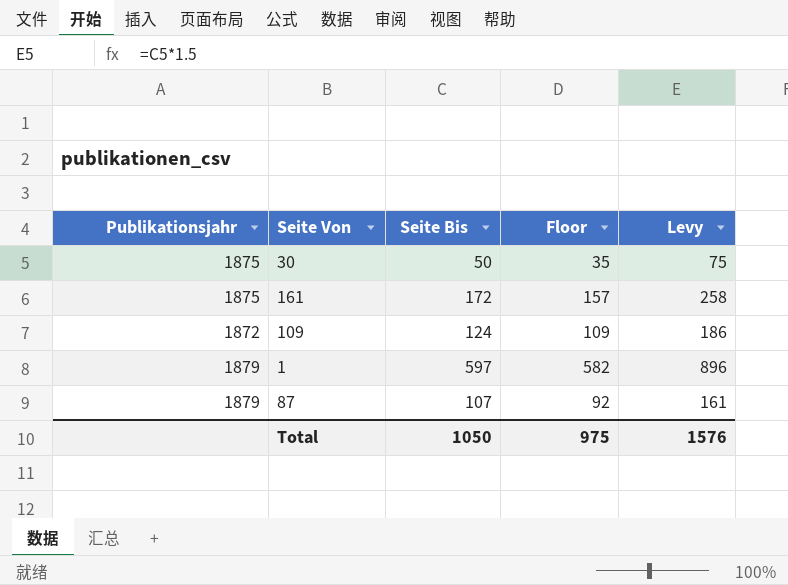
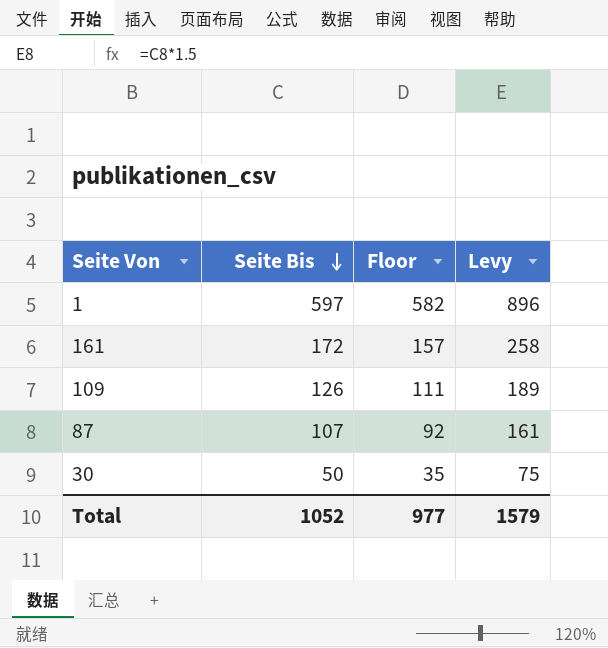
row order: none -> Seite Bis descending
column Publikationsjahr | position: 1 -> none
109 | Seite Bis: 124 -> 126
109 | Floor: 109 -> 111
109 | Levy: 186 -> 189
Total | Seite Bis: 1050 -> 1052
Total | Floor: 975 -> 977
Total | Levy: 1576 -> 1579

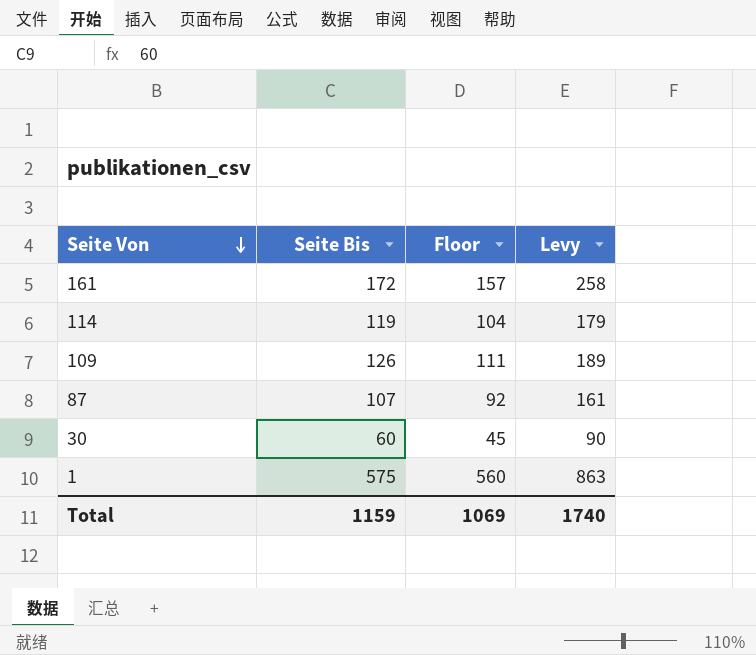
row order: Seite Bis descending -> Seite Von descending
row 114: none -> 119 | 104 | 179
30 | Seite Bis: 50 -> 60
30 | Floor: 35 -> 45
30 | Levy: 75 -> 90
1 | Seite Bis: 597 -> 575
1 | Floor: 582 -> 560
1 | Levy: 896 -> 863
Total | Seite Bis: 1052 -> 1159
Total | Floor: 977 -> 1069
Total | Levy: 1579 -> 1740

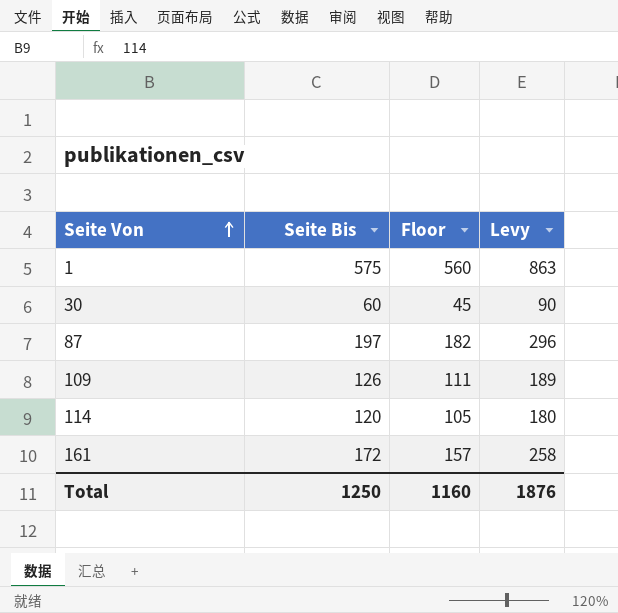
row order: Seite Von descending -> Seite Von ascending
87 | Seite Bis: 107 -> 197
87 | Floor: 92 -> 182
87 | Levy: 161 -> 296
114 | Seite Bis: 119 -> 120
114 | Floor: 104 -> 105
114 | Levy: 179 -> 180
Total | Seite Bis: 1159 -> 1250
Total | Floor: 1069 -> 1160
Total | Levy: 1740 -> 1876

